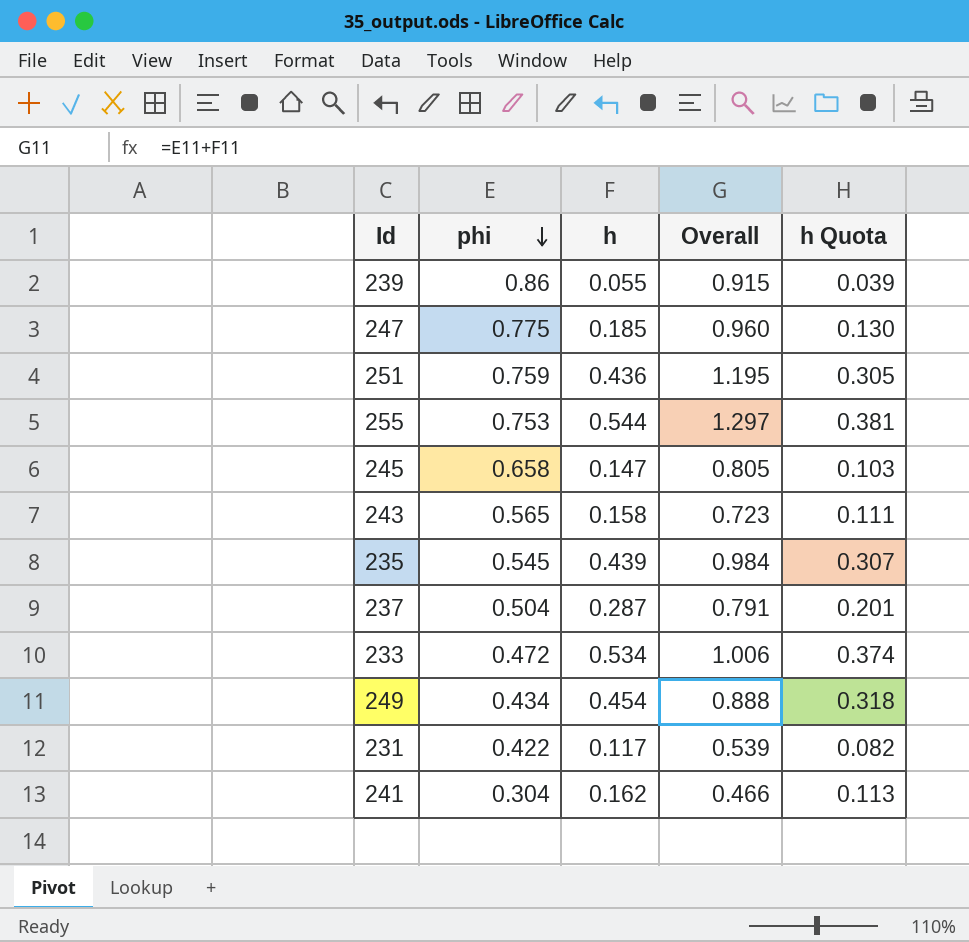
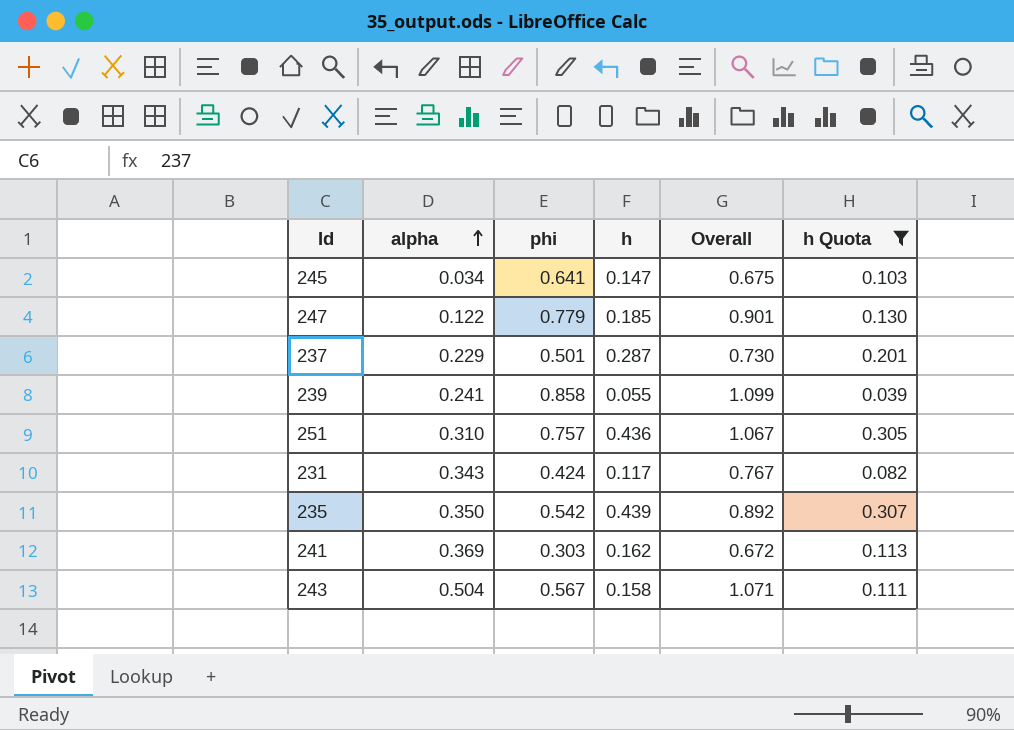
filter: none -> h Quota <= 0.307
row order: phi descending -> alpha ascending
column alpha | position: none -> 2
column Overall | formula: [phi] + [h] -> [alpha] + [phi]
245 | phi: 0.658 -> 0.641
247 | phi: 0.775 -> 0.779
237 | phi: 0.504 -> 0.501
239 | phi: 0.86 -> 0.858
251 | phi: 0.759 -> 0.757
231 | phi: 0.422 -> 0.424
235 | phi: 0.545 -> 0.542
241 | phi: 0.304 -> 0.303
243 | phi: 0.565 -> 0.567

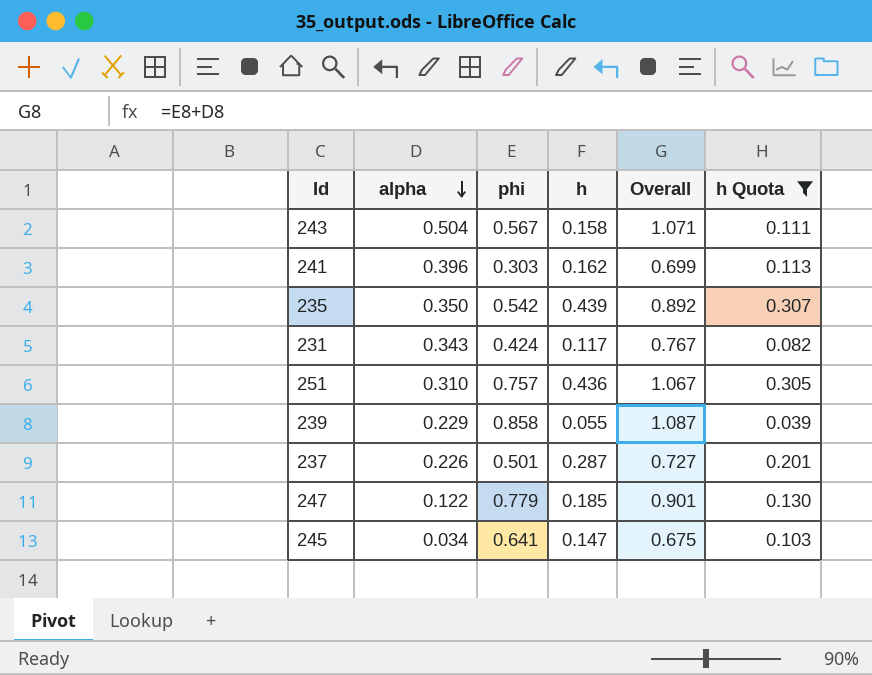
row order: alpha ascending -> alpha descending
241 | alpha: 0.369 -> 0.396
241 | Overall: 0.672 -> 0.699
239 | alpha: 0.241 -> 0.229
239 | Overall: 1.099 -> 1.087
237 | alpha: 0.229 -> 0.226
237 | Overall: 0.730 -> 0.727

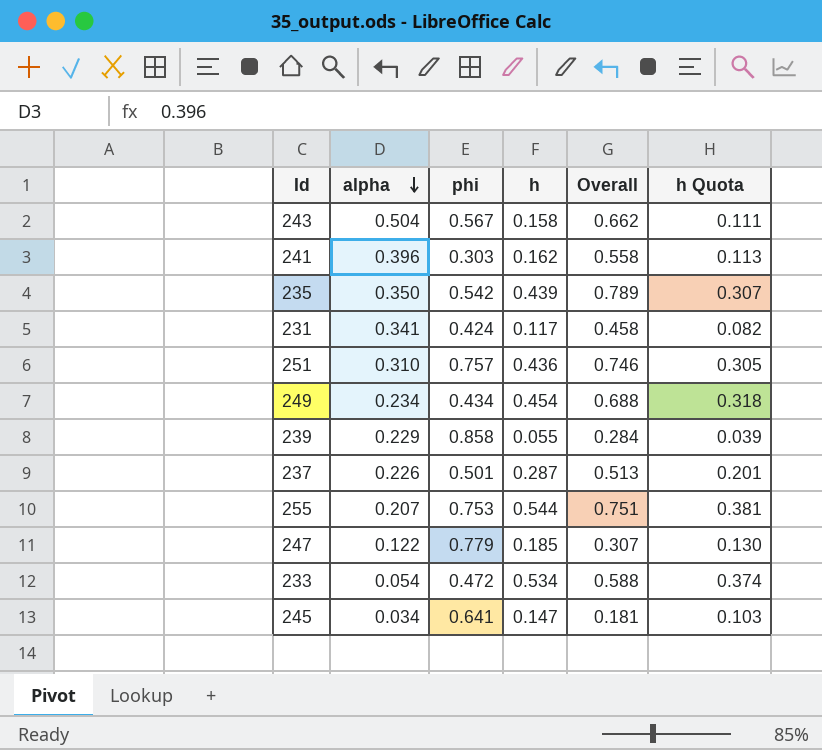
filter: h Quota <= 0.307 -> none
column Overall | formula: [alpha] + [phi] -> [alpha] + [h]
231 | alpha: 0.343 -> 0.341

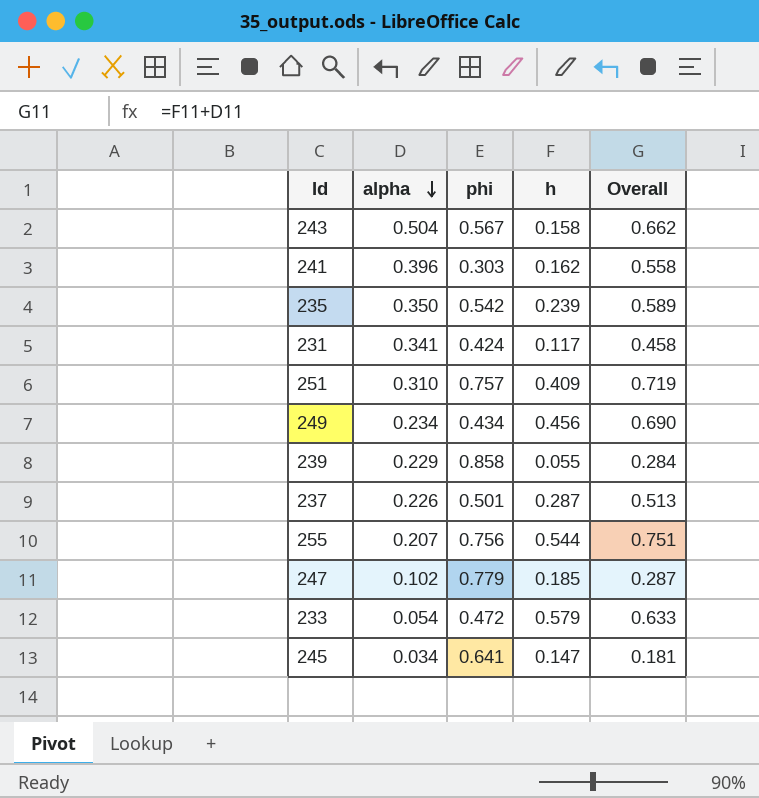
column h Quota | formula: [h] * 0.7 -> none
235 | h: 0.439 -> 0.239
235 | Overall: 0.789 -> 0.589
251 | h: 0.436 -> 0.409
251 | Overall: 0.746 -> 0.719
249 | h: 0.454 -> 0.456
249 | Overall: 0.688 -> 0.690
255 | phi: 0.753 -> 0.756
247 | alpha: 0.122 -> 0.102
247 | Overall: 0.307 -> 0.287
233 | h: 0.534 -> 0.579
233 | Overall: 0.588 -> 0.633

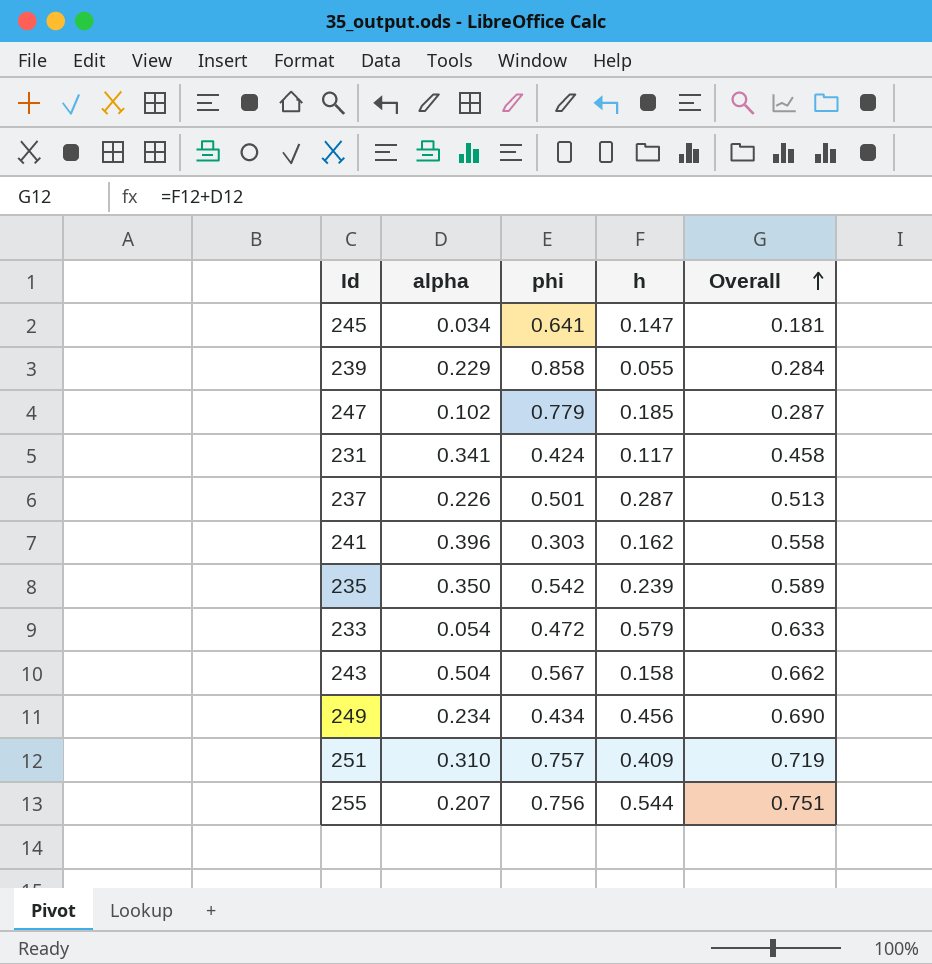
row order: alpha descending -> Overall ascending

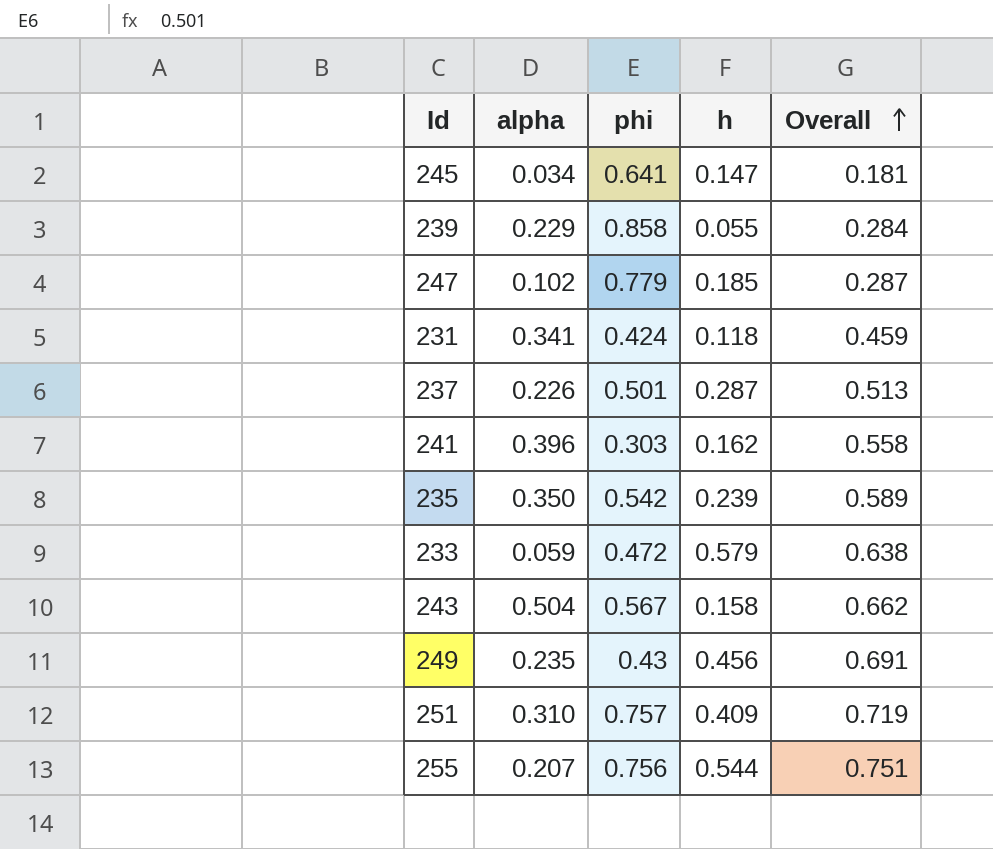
231 | h: 0.117 -> 0.118
231 | Overall: 0.458 -> 0.459
233 | alpha: 0.054 -> 0.059
233 | Overall: 0.633 -> 0.638
249 | alpha: 0.234 -> 0.235
249 | phi: 0.434 -> 0.43
249 | Overall: 0.690 -> 0.691

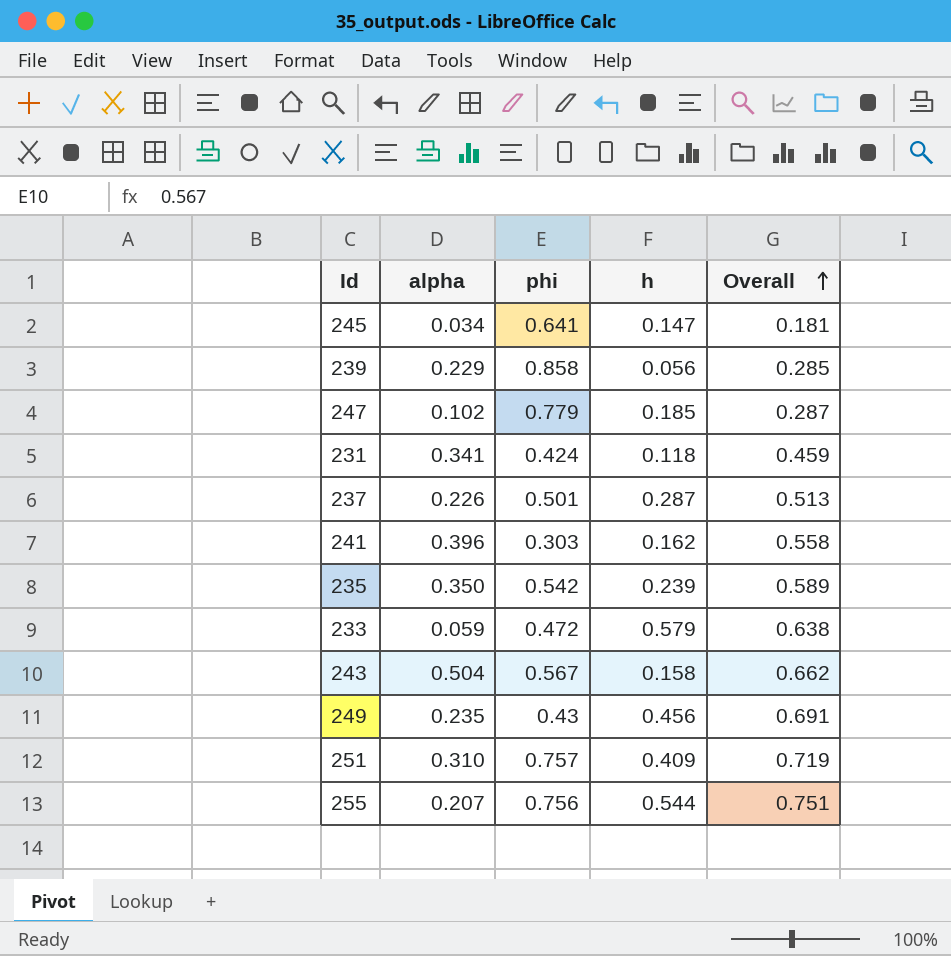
239 | h: 0.055 -> 0.056
239 | Overall: 0.284 -> 0.285

